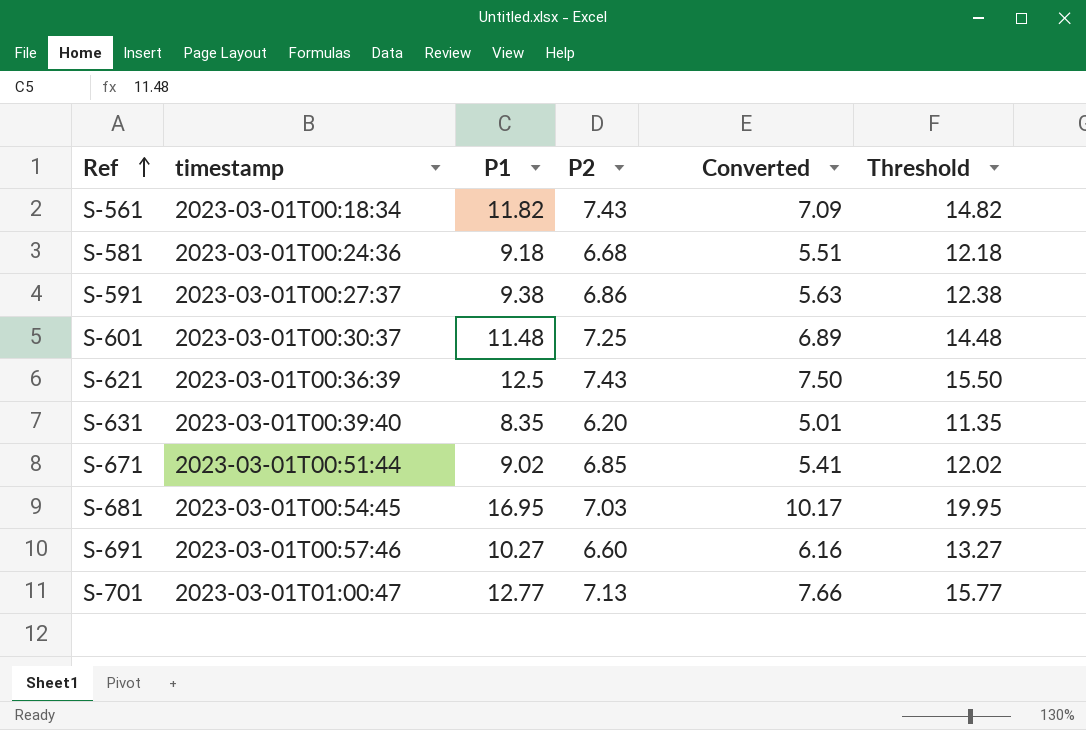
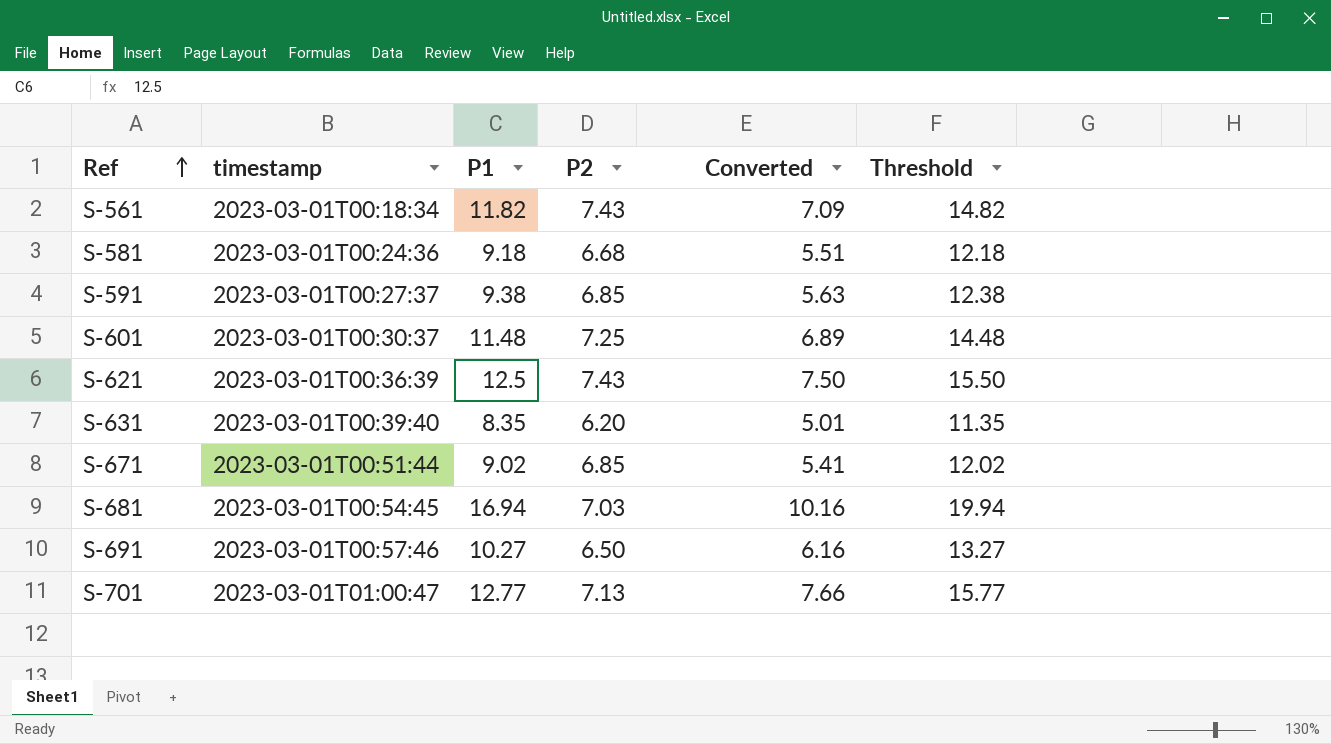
S-591 | P2: 6.86 -> 6.85
S-681 | P1: 16.95 -> 16.94
S-681 | Converted: 10.17 -> 10.16
S-681 | Threshold: 19.95 -> 19.94
S-691 | P2: 6.60 -> 6.50

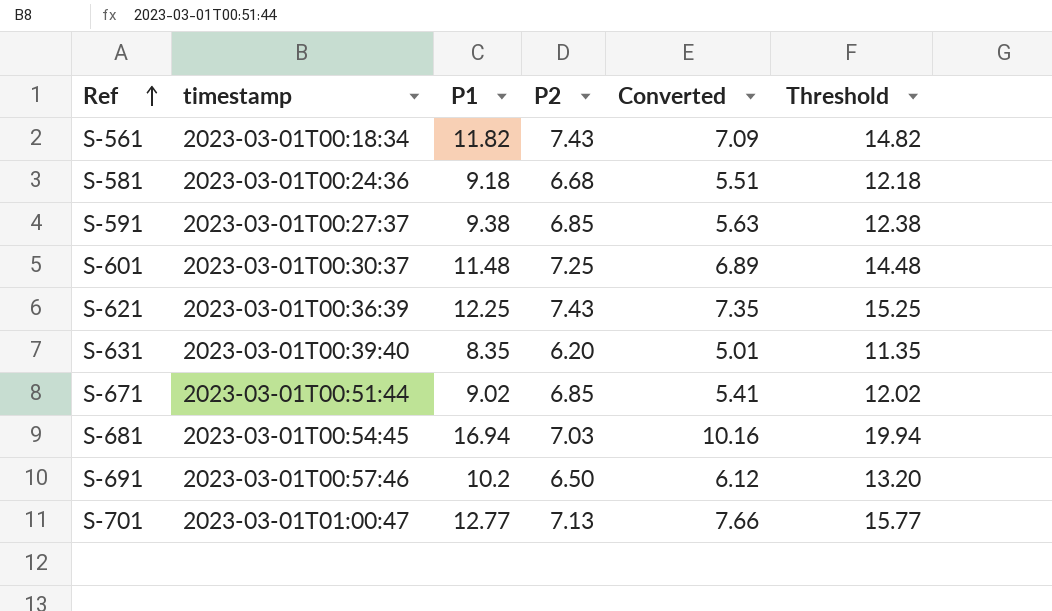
S-621 | P1: 12.5 -> 12.25
S-621 | Converted: 7.50 -> 7.35
S-621 | Threshold: 15.50 -> 15.25
S-691 | P1: 10.27 -> 10.2
S-691 | Converted: 6.16 -> 6.12
S-691 | Threshold: 13.27 -> 13.20

